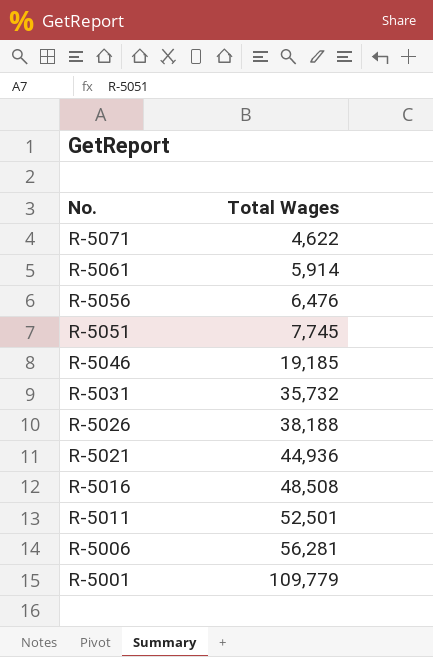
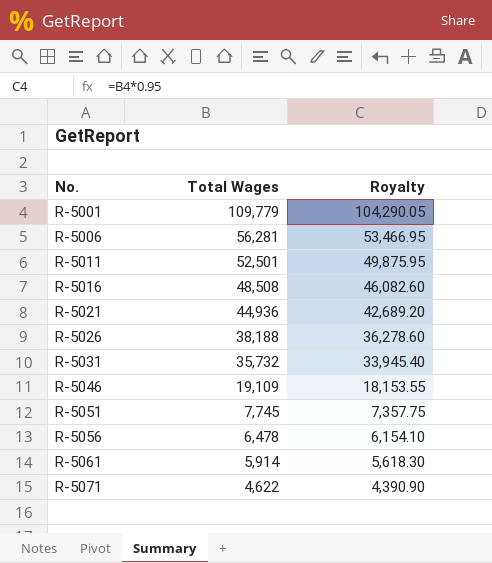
row order: No. descending -> No. ascending
column Royalty | formula: none -> [Total Wages] * 0.95
R-5046 | Total Wages: 19,185 -> 19,109
R-5056 | Total Wages: 6,476 -> 6,478

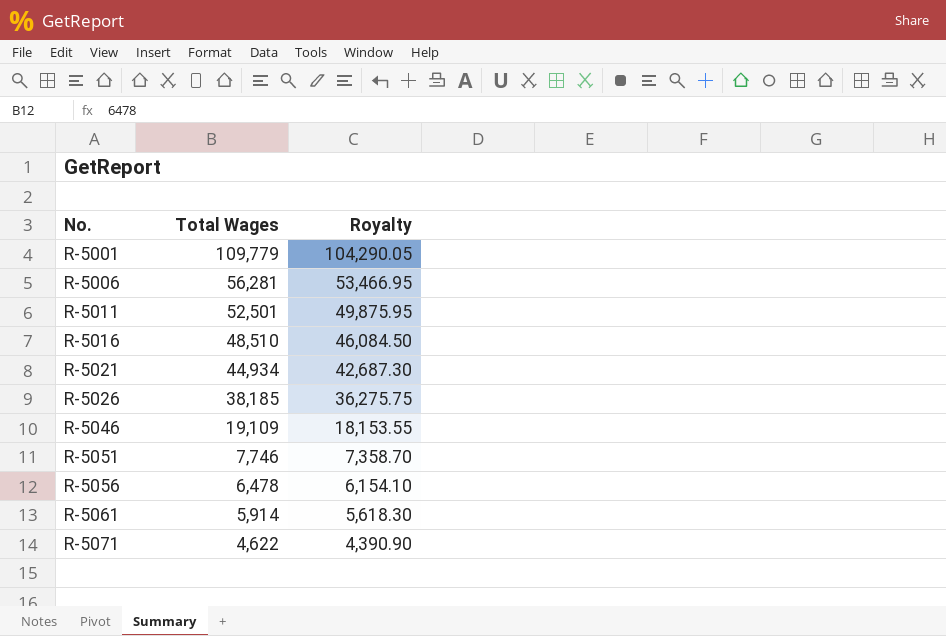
row R-5031: 35,732 | 33,945.40 -> none
R-5016 | Total Wages: 48,508 -> 48,510
R-5016 | Royalty: 46,082.60 -> 46,084.50
R-5021 | Total Wages: 44,936 -> 44,934
R-5021 | Royalty: 42,689.20 -> 42,687.30
R-5026 | Total Wages: 38,188 -> 38,185
R-5026 | Royalty: 36,278.60 -> 36,275.75
R-5051 | Total Wages: 7,745 -> 7,746
R-5051 | Royalty: 7,357.75 -> 7,358.70

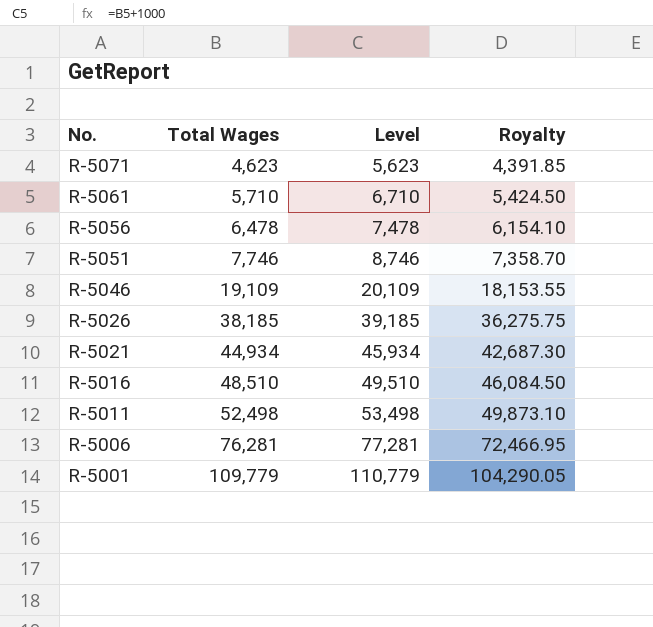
row order: No. ascending -> No. descending
column Level | formula: none -> [Total Wages] + 1000
R-5071 | Total Wages: 4,622 -> 4,623
R-5071 | Royalty: 4,390.90 -> 4,391.85
R-5061 | Total Wages: 5,914 -> 5,710
R-5061 | Royalty: 5,618.30 -> 5,424.50
R-5011 | Total Wages: 52,501 -> 52,498
R-5011 | Royalty: 49,875.95 -> 49,873.10
R-5006 | Total Wages: 56,281 -> 76,281
R-5006 | Royalty: 53,466.95 -> 72,466.95

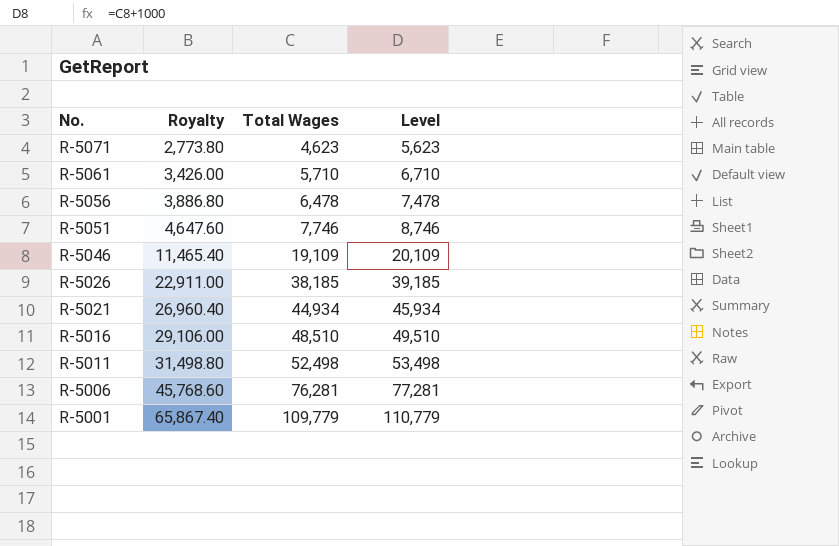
column Royalty | formula: [Total Wages] * 0.95 -> [Total Wages] * 0.6
column Royalty | position: 4 -> 2

